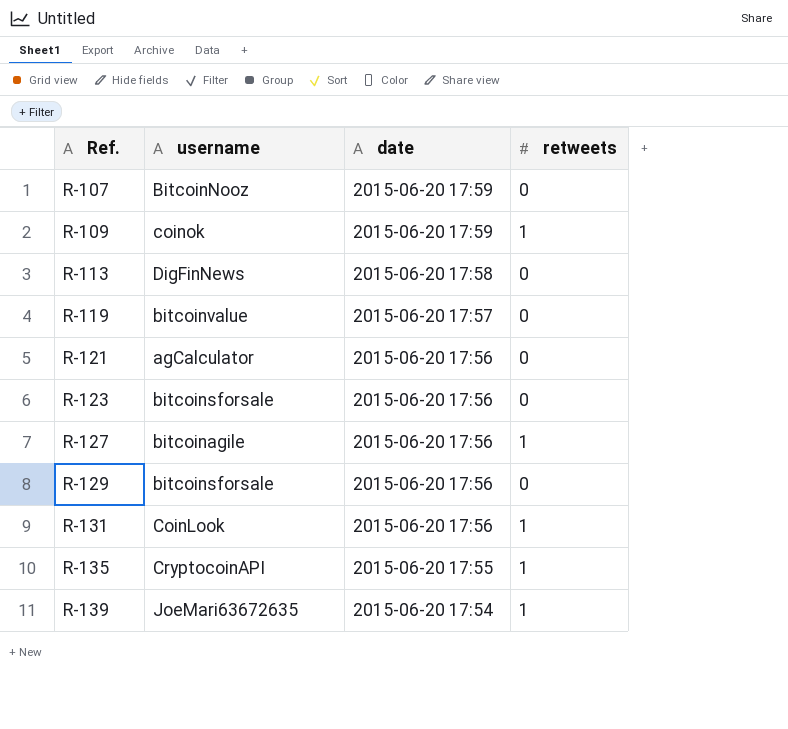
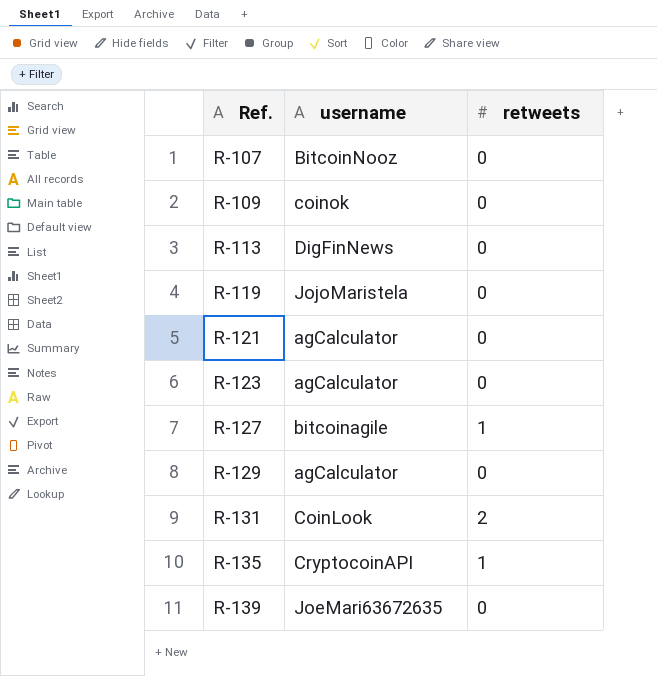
column date | position: 3 -> none
R-109 | retweets: 1 -> 0
R-119 | username: bitcoinvalue -> JojoMaristela
R-123 | username: bitcoinsforsale -> agCalculator
R-129 | username: bitcoinsforsale -> agCalculator
R-131 | retweets: 1 -> 2
R-139 | retweets: 1 -> 0

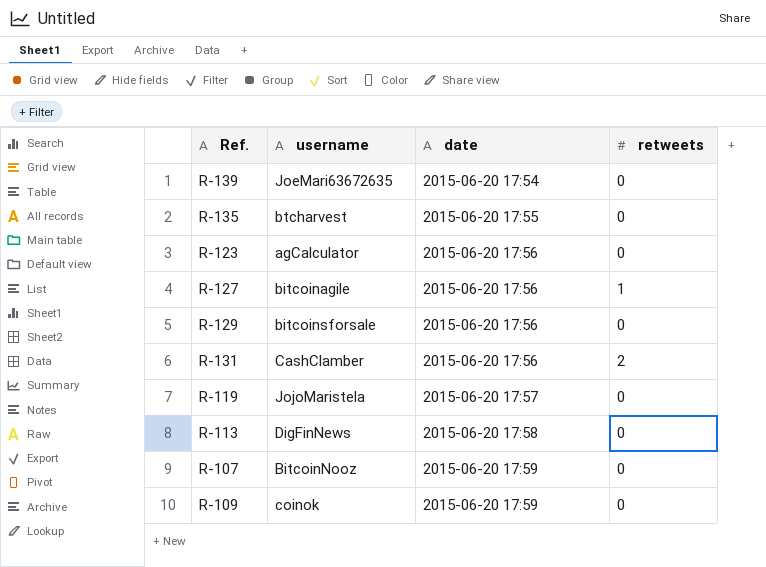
row order: Ref. ascending -> date ascending
column date | position: none -> 3
row R-121: agCalculator | 0 -> none
R-135 | username: CryptocoinAPI -> btcharvest
R-135 | retweets: 1 -> 0
R-129 | username: agCalculator -> bitcoinsforsale
R-131 | username: CoinLook -> CashClamber

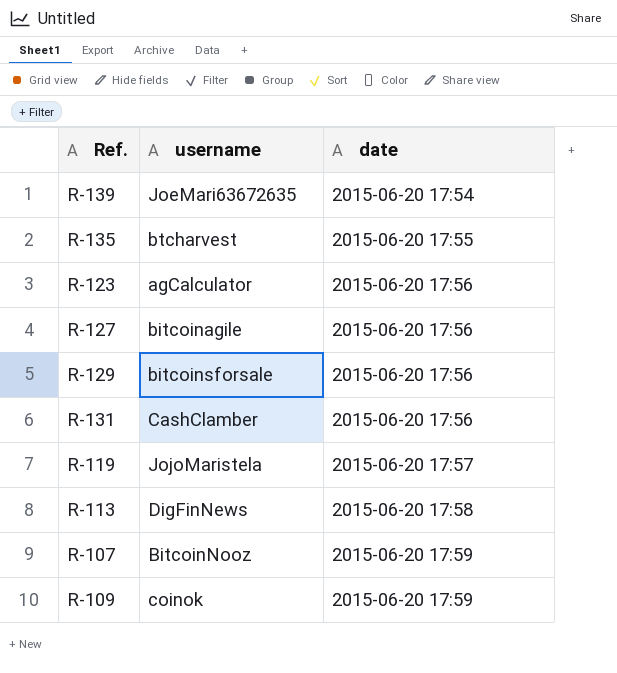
column retweets | position: 4 -> none

